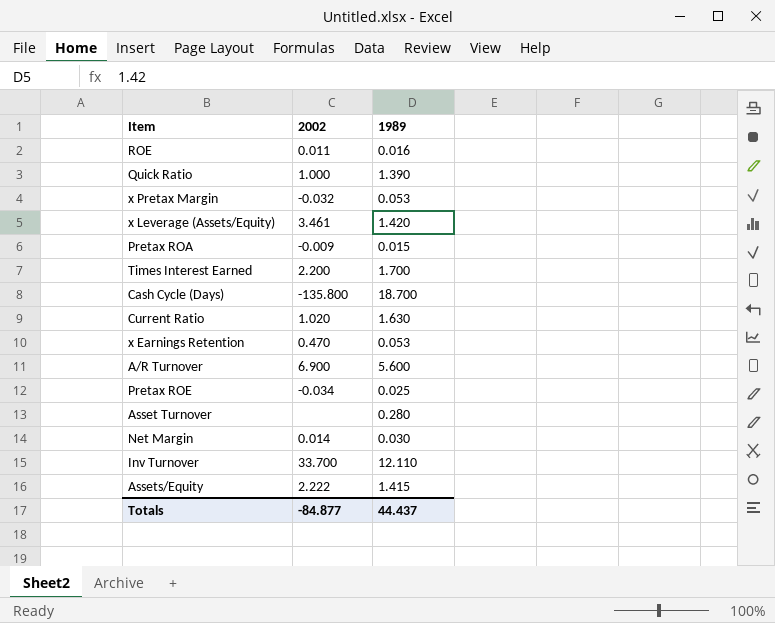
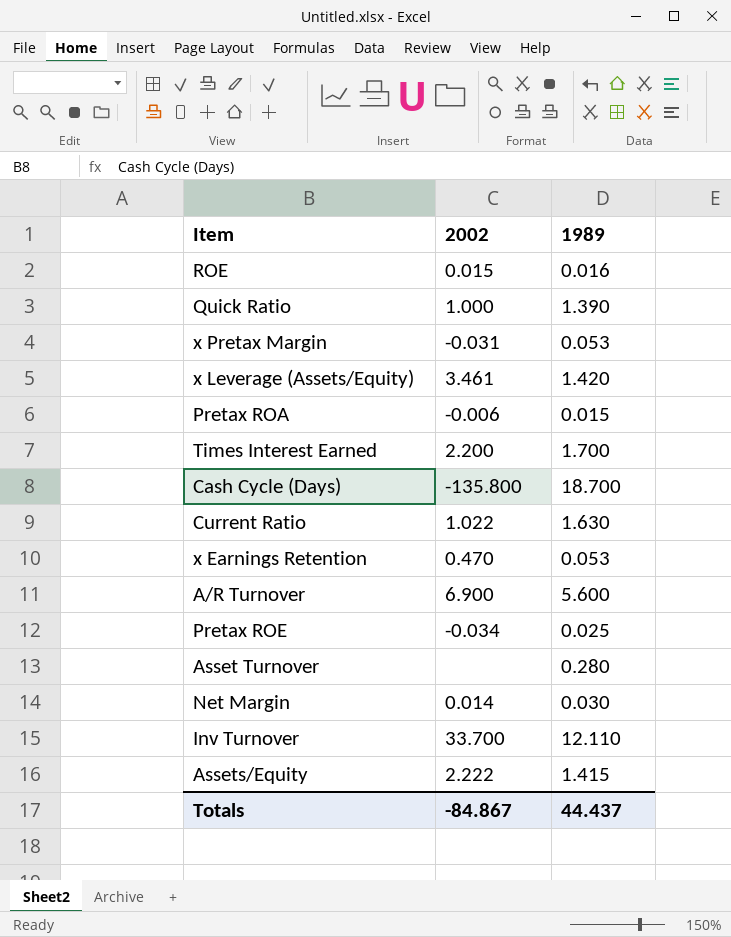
ROE | 2002: 0.011 -> 0.015
x Pretax Margin | 2002: -0.032 -> -0.031
Pretax ROA | 2002: -0.009 -> -0.006
Current Ratio | 2002: 1.020 -> 1.022
Totals | 2002: -84.877 -> -84.867

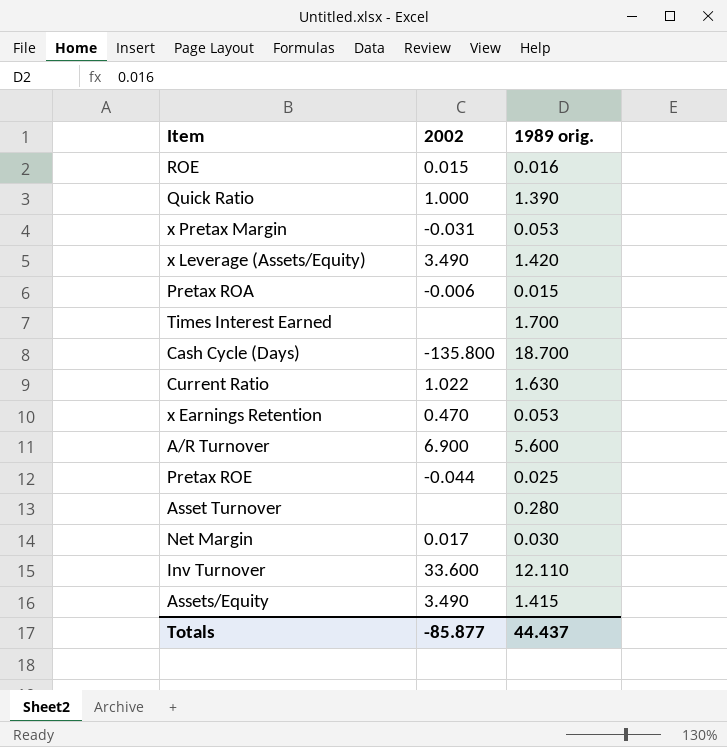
column name: 1989 -> 1989 orig.
x Leverage (Assets/Equity) | 2002: 3.461 -> 3.490
Times Interest Earned | 2002: 2.200 -> none
Pretax ROE | 2002: -0.034 -> -0.044
Net Margin | 2002: 0.014 -> 0.017
Inv Turnover | 2002: 33.700 -> 33.600
Assets/Equity | 2002: 2.222 -> 3.490
Totals | 2002: -84.867 -> -85.877

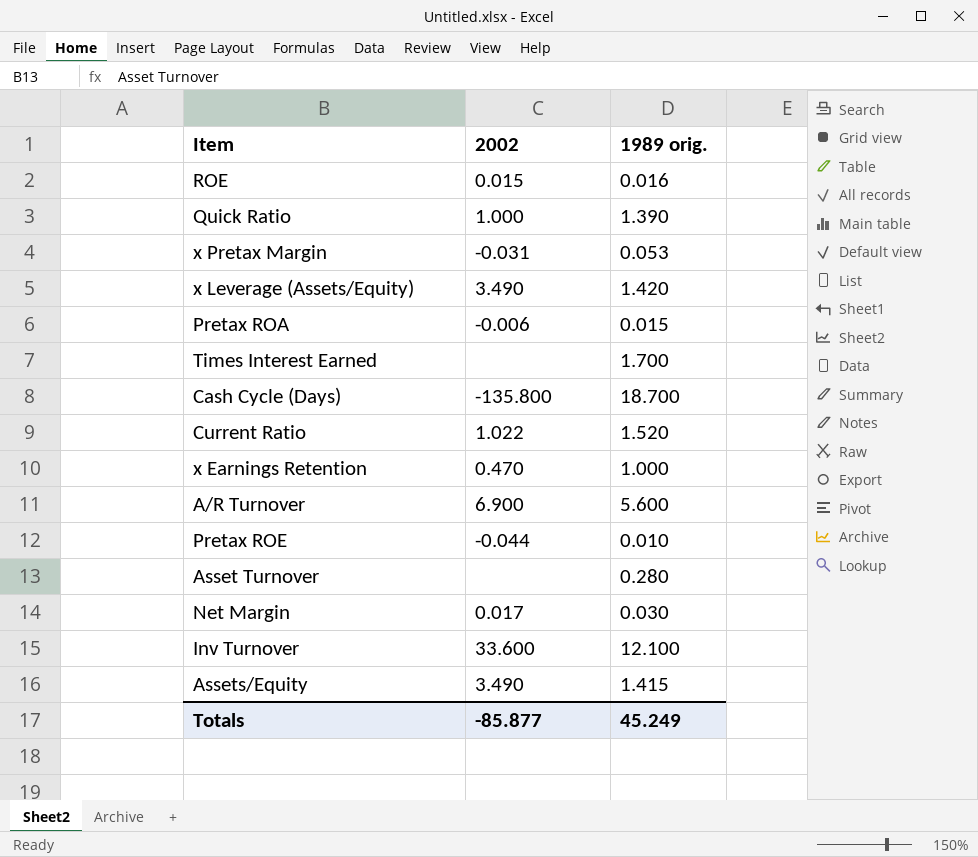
Current Ratio | 1989 orig.: 1.630 -> 1.520
x Earnings Retention | 1989 orig.: 0.053 -> 1.000
Pretax ROE | 1989 orig.: 0.025 -> 0.010
Inv Turnover | 1989 orig.: 12.110 -> 12.100
Totals | 1989 orig.: 44.437 -> 45.249

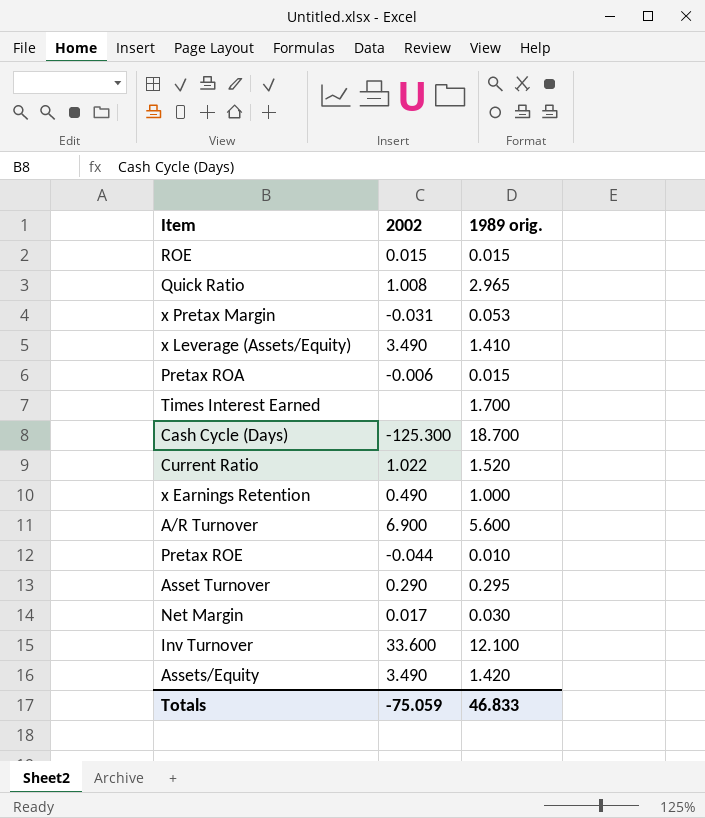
ROE | 1989 orig.: 0.016 -> 0.015
Quick Ratio | 2002: 1.000 -> 1.008
Quick Ratio | 1989 orig.: 1.390 -> 2.965
x Leverage (Assets/Equity) | 1989 orig.: 1.420 -> 1.410
Cash Cycle (Days) | 2002: -135.800 -> -125.300
x Earnings Retention | 2002: 0.470 -> 0.490
Asset Turnover | 2002: none -> 0.290
Asset Turnover | 1989 orig.: 0.280 -> 0.295
Assets/Equity | 1989 orig.: 1.415 -> 1.420
Totals | 2002: -85.877 -> -75.059
Totals | 1989 orig.: 45.249 -> 46.833

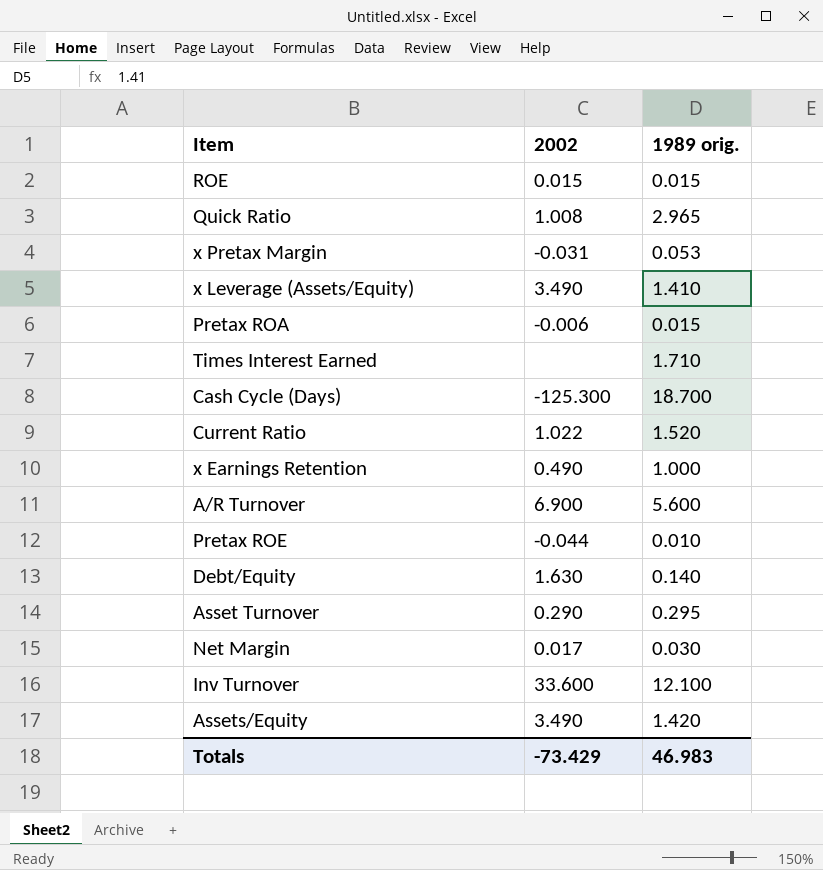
Times Interest Earned | 1989 orig.: 1.700 -> 1.710
row Debt/Equity: none -> 1.630 | 0.140
Totals | 2002: -75.059 -> -73.429
Totals | 1989 orig.: 46.833 -> 46.983

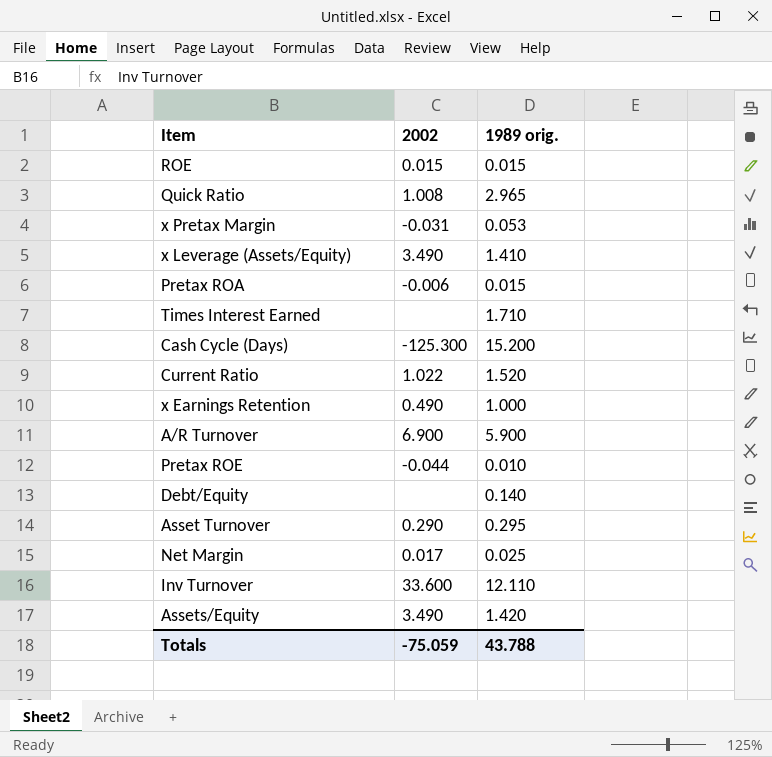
Cash Cycle (Days) | 1989 orig.: 18.700 -> 15.200
A/R Turnover | 1989 orig.: 5.600 -> 5.900
Debt/Equity | 2002: 1.630 -> none
Net Margin | 1989 orig.: 0.030 -> 0.025
Inv Turnover | 1989 orig.: 12.100 -> 12.110
Totals | 2002: -73.429 -> -75.059
Totals | 1989 orig.: 46.983 -> 43.788

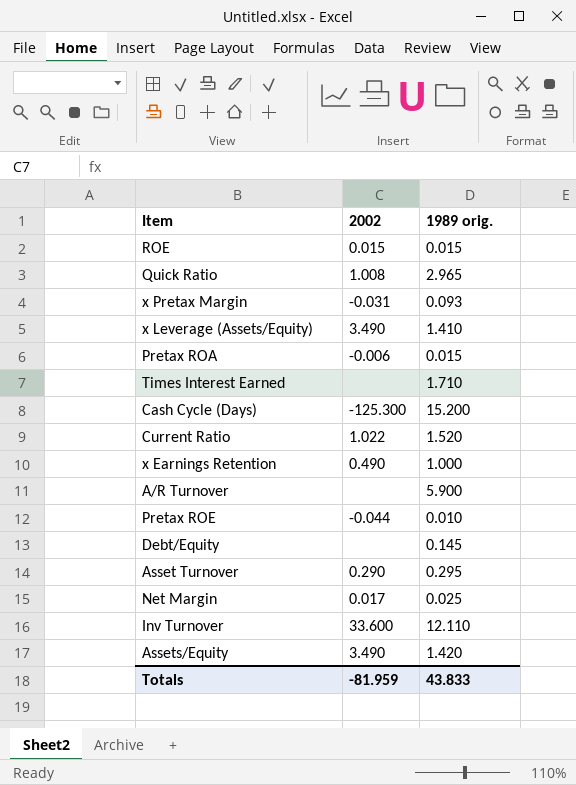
x Pretax Margin | 1989 orig.: 0.053 -> 0.093
A/R Turnover | 2002: 6.900 -> none
Debt/Equity | 1989 orig.: 0.140 -> 0.145
Totals | 2002: -75.059 -> -81.959
Totals | 1989 orig.: 43.788 -> 43.833

